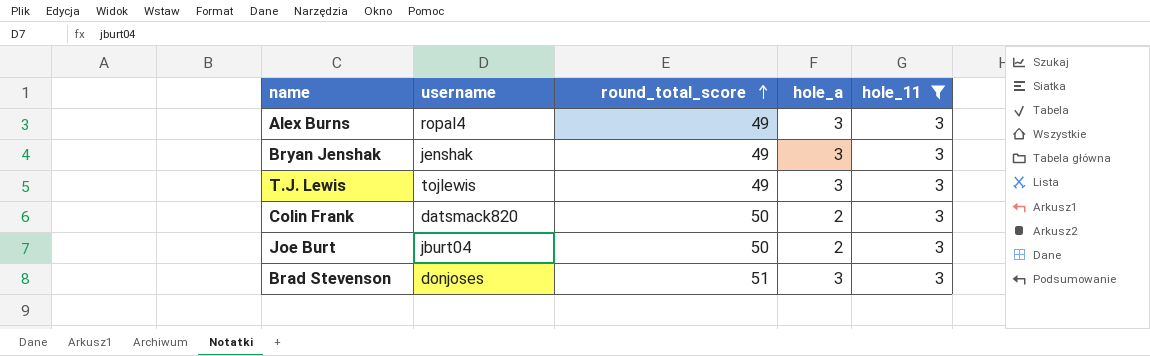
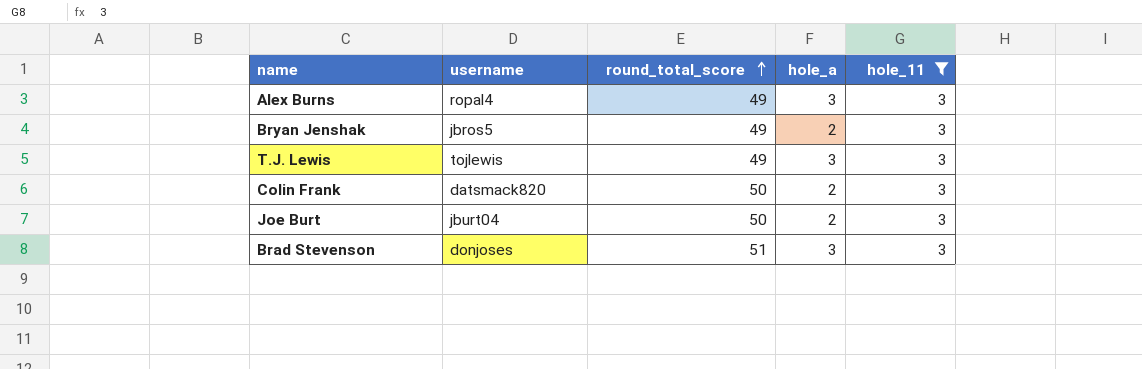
Bryan Jenshak | username: jenshak -> jbros5
Bryan Jenshak | hole_a: 3 -> 2

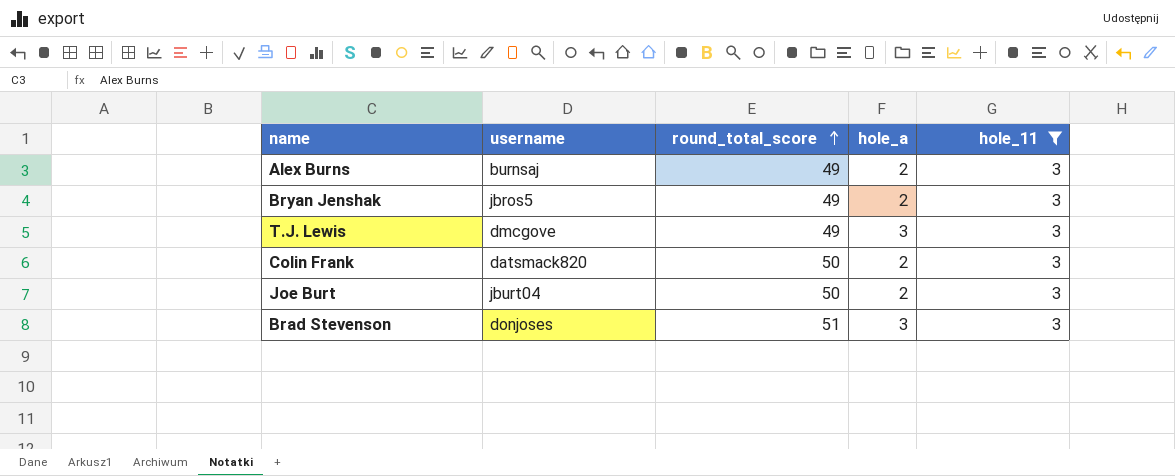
Alex Burns | username: ropal4 -> burnsaj
Alex Burns | hole_a: 3 -> 2
T.J. Lewis | username: tojlewis -> dmcgove

